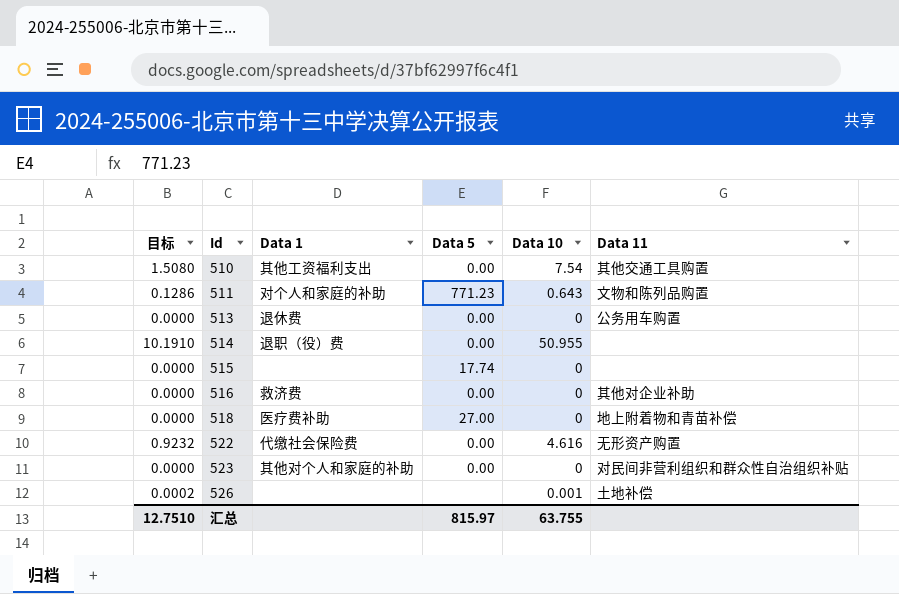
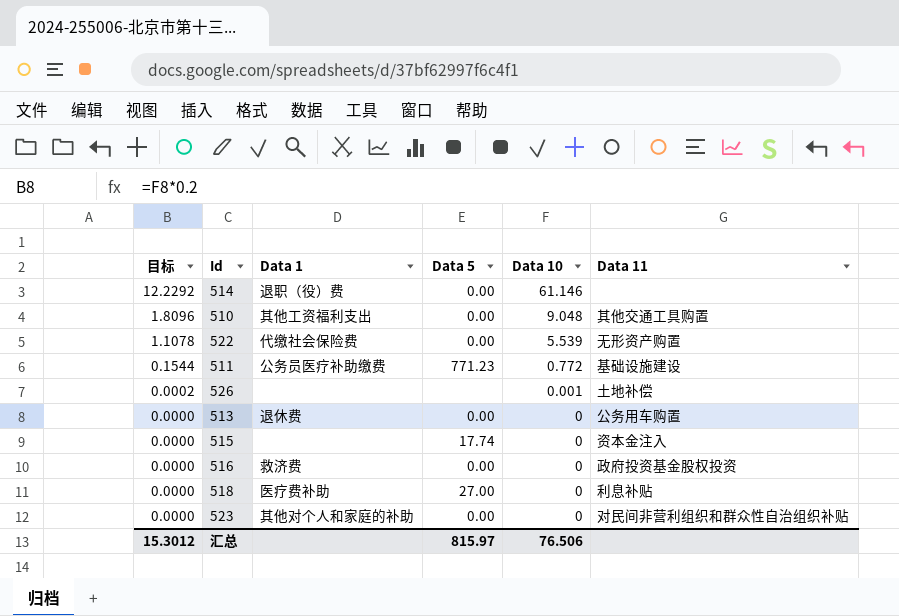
row order: Id ascending -> 目标 descending
514 | 目标: 10.1910 -> 12.2292
514 | Data 10: 50.955 -> 61.146
510 | 目标: 1.5080 -> 1.8096
510 | Data 10: 7.54 -> 9.048
522 | 目标: 0.9232 -> 1.1078
522 | Data 10: 4.616 -> 5.539
511 | 目标: 0.1286 -> 0.1544
511 | Data 1: 对个人和家庭的补助 -> 公务员医疗补助缴费
511 | Data 10: 0.643 -> 0.772
511 | Data 11: 文物和陈列品购置 -> 基础设施建设
515 | Data 11: none -> 资本金注入
516 | Data 11: 其他对企业补助 -> 政府投资基金股权投资
518 | Data 11: 地上附着物和青苗补偿 -> 利息补贴
汇总 | 目标: 12.7510 -> 15.3012
汇总 | Data 10: 63.755 -> 76.506

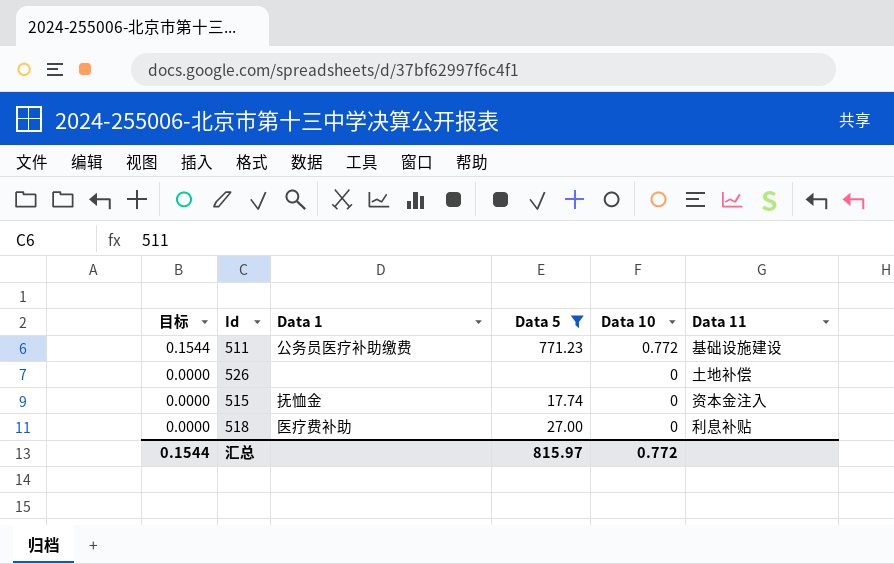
filter: none -> Data 5 != 0.00
526 | 目标: 0.0002 -> 0.0000
526 | Data 10: 0.001 -> 0
515 | Data 1: none -> 抚恤金
汇总 | 目标: 15.3012 -> 0.1544
汇总 | Data 10: 76.506 -> 0.772

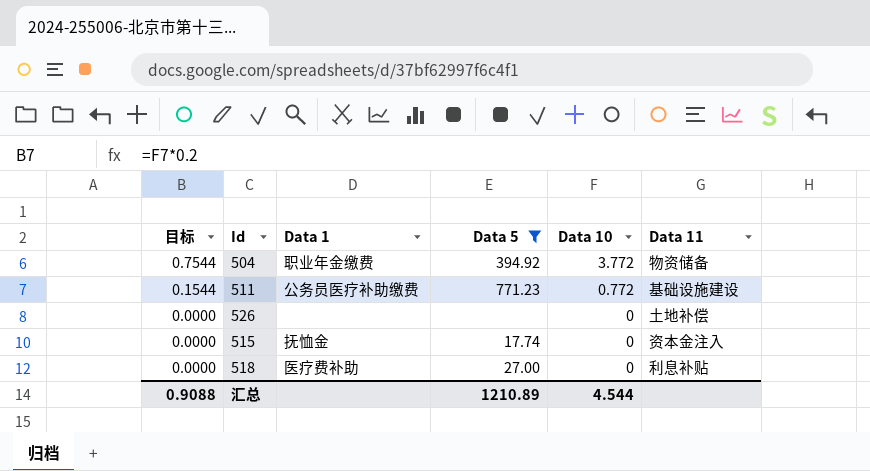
row 504: none -> 0.7544 | 职业年金缴费 | 394.92 | 3.772 | 物资储备
汇总 | 目标: 0.1544 -> 0.9088
汇总 | Data 5: 815.97 -> 1210.89
汇总 | Data 10: 0.772 -> 4.544

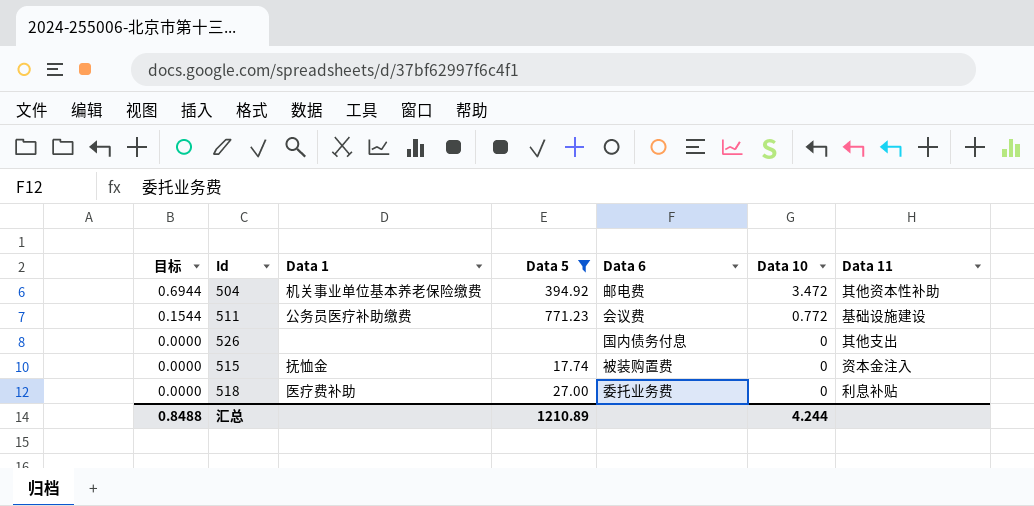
column Data 6 | position: none -> 5
504 | 目标: 0.7544 -> 0.6944
504 | Data 1: 职业年金缴费 -> 机关事业单位基本养老保险缴费
504 | Data 10: 3.772 -> 3.472
504 | Data 11: 物资储备 -> 其他资本性补助
526 | Data 11: 土地补偿 -> 其他支出
汇总 | 目标: 0.9088 -> 0.8488
汇总 | Data 10: 4.544 -> 4.244

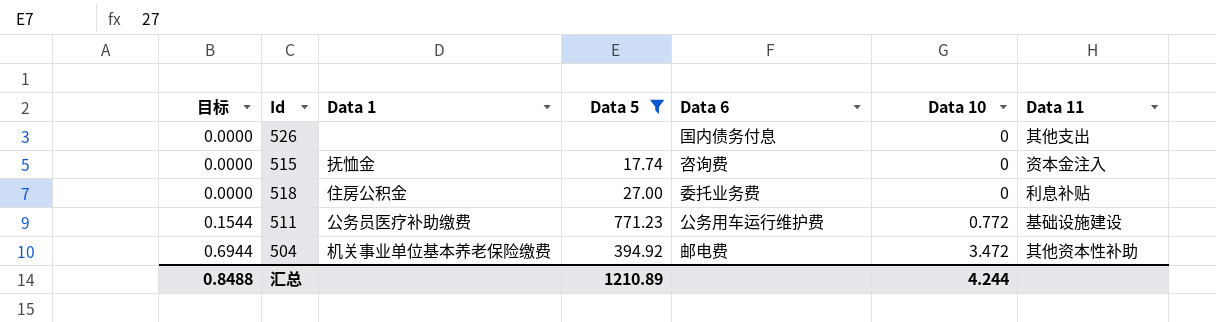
row order: 目标 descending -> 目标 ascending
515 | Data 6: 被装购置费 -> 咨询费
518 | Data 1: 医疗费补助 -> 住房公积金
511 | Data 6: 会议费 -> 公务用车运行维护费

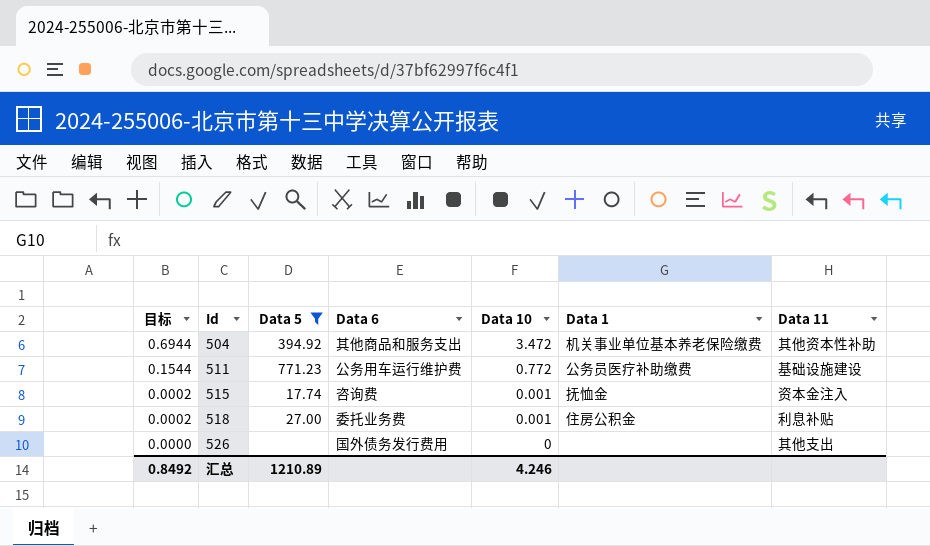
row order: 目标 ascending -> 目标 descending
column Data 1 | position: 3 -> 6
504 | Data 6: 邮电费 -> 其他商品和服务支出
515 | 目标: 0.0000 -> 0.0002
515 | Data 10: 0 -> 0.001
518 | 目标: 0.0000 -> 0.0002
518 | Data 10: 0 -> 0.001
526 | Data 6: 国内债务付息 -> 国外债务发行费用
汇总 | 目标: 0.8488 -> 0.8492
汇总 | Data 10: 4.244 -> 4.246

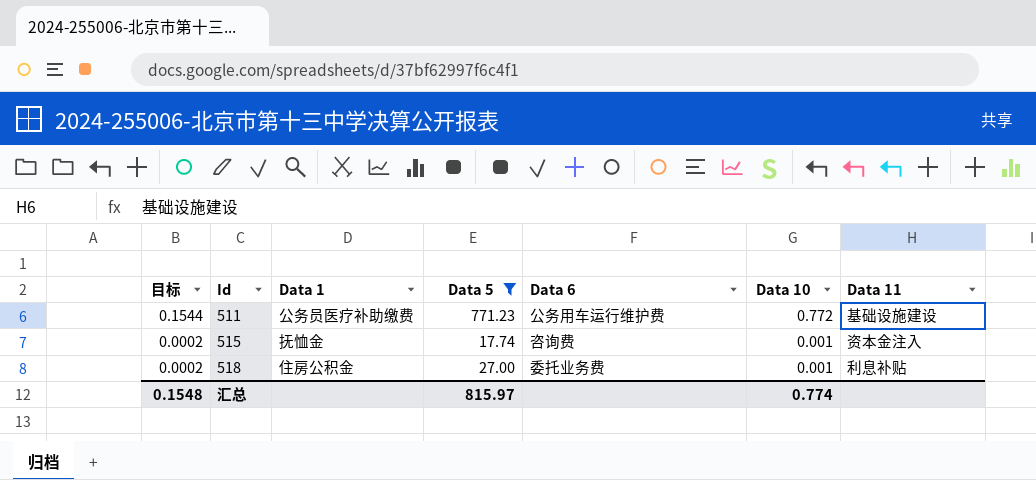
column Data 1 | position: 6 -> 3
row 504: 0.6944 | 394.92 | 其他商品和服务支出 | 3.472 | 机关事业单位基本养老保险缴费 | 其他资本性补助 -> none
row 526: 0.0000 | none | 国外债务发行费用 | 0 | none | 其他支出 -> none
汇总 | 目标: 0.8492 -> 0.1548
汇总 | Data 5: 1210.89 -> 815.97
汇总 | Data 10: 4.246 -> 0.774

